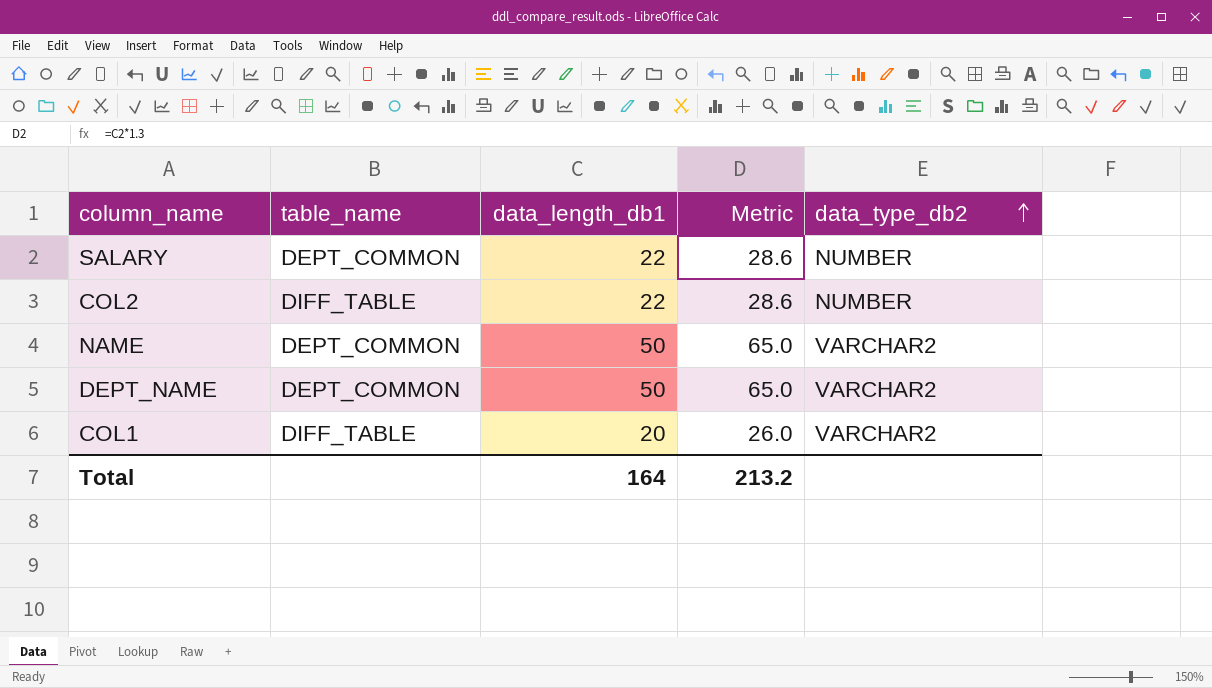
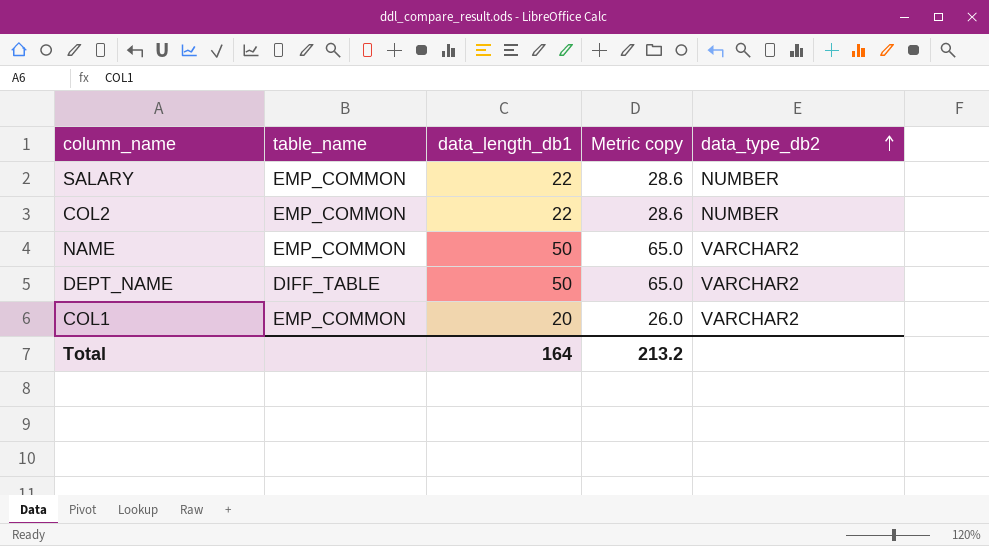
column name: Metric -> Metric copy
SALARY | table_name: DEPT_COMMON -> EMP_COMMON
COL2 | table_name: DIFF_TABLE -> EMP_COMMON
NAME | table_name: DEPT_COMMON -> EMP_COMMON
DEPT_NAME | table_name: DEPT_COMMON -> DIFF_TABLE
COL1 | table_name: DIFF_TABLE -> EMP_COMMON

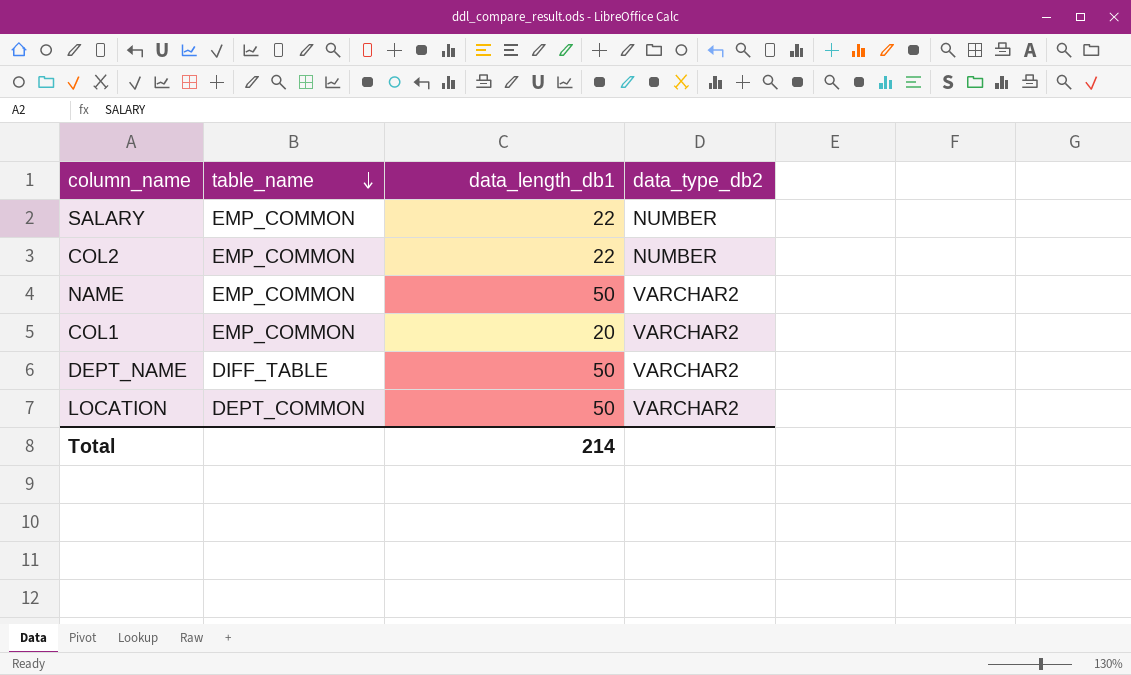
row order: data_type_db2 ascending -> table_name descending
column Metric copy | formula: [data_length_db1] * 1.3 -> none
row LOCATION: none -> DEPT_COMMON | 50 | VARCHAR2
Total | data_length_db1: 164 -> 214

